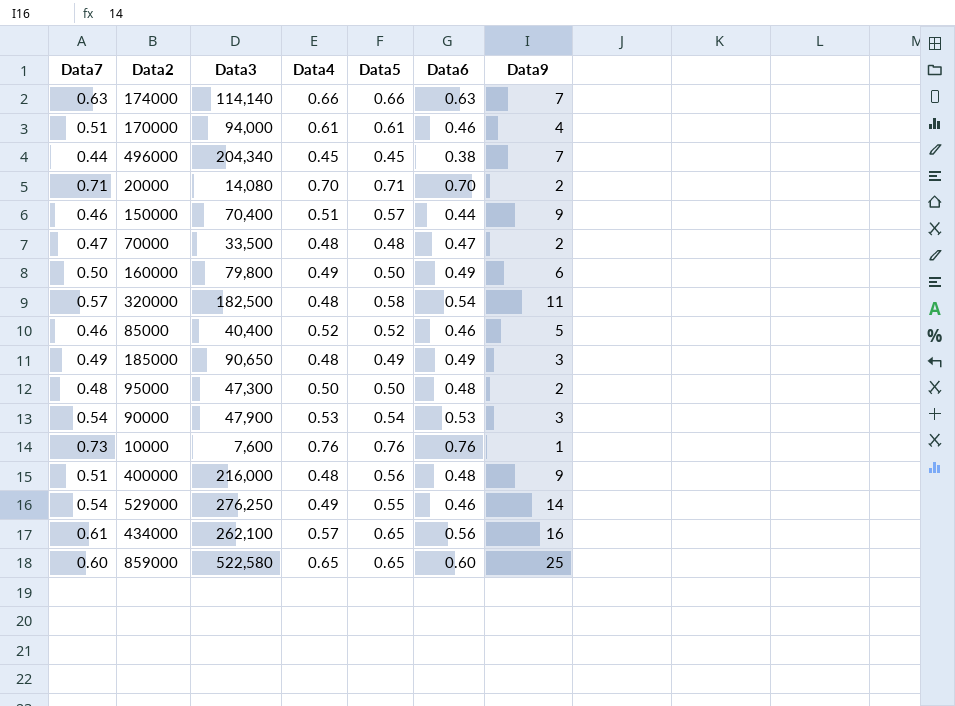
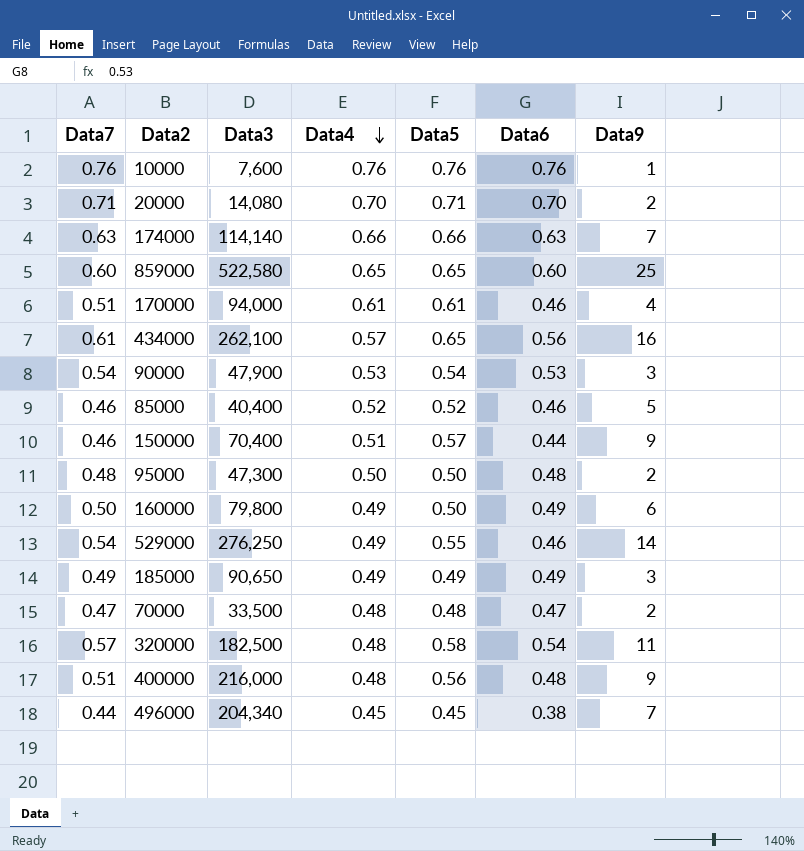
row order: none -> Data4 descending
10000 | Data7: 0.73 -> 0.76
185000 | Data4: 0.48 -> 0.49

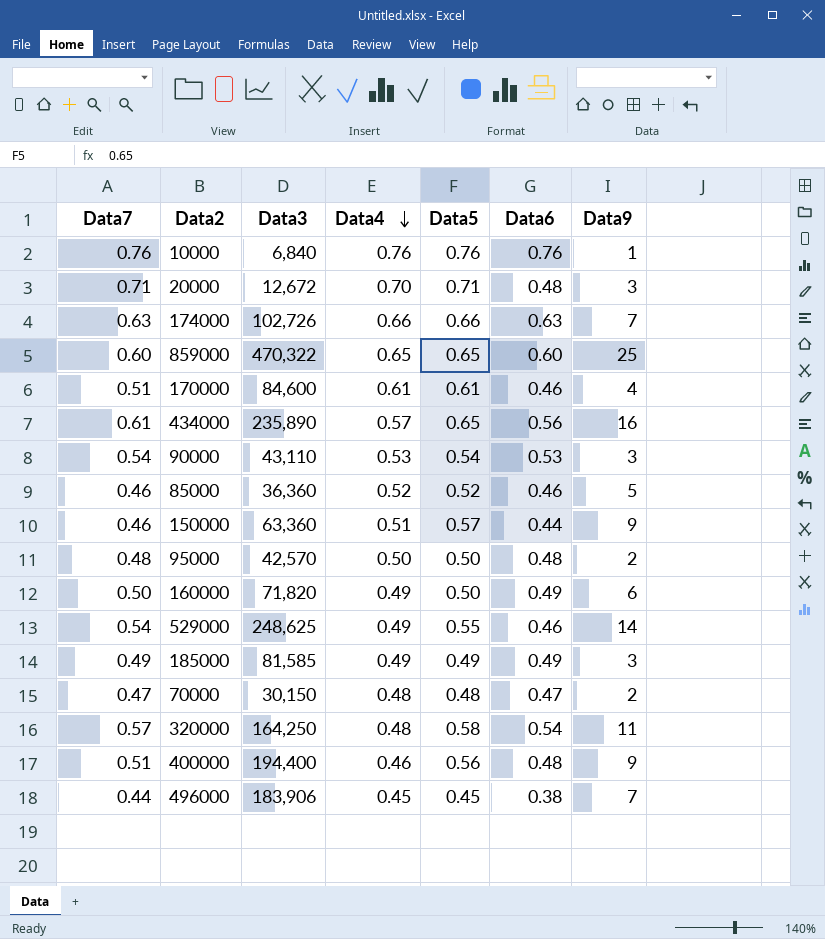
10000 | Data3: 7,600 -> 6,840
20000 | Data3: 14,080 -> 12,672
20000 | Data6: 0.70 -> 0.48
20000 | Data9: 2 -> 3
174000 | Data3: 114,140 -> 102,726
859000 | Data3: 522,580 -> 470,322
170000 | Data3: 94,000 -> 84,600
434000 | Data3: 262,100 -> 235,890
90000 | Data3: 47,900 -> 43,110
85000 | Data3: 40,400 -> 36,360
150000 | Data3: 70,400 -> 63,360
95000 | Data3: 47,300 -> 42,570
160000 | Data3: 79,800 -> 71,820
529000 | Data3: 276,250 -> 248,625
185000 | Data3: 90,650 -> 81,585
70000 | Data3: 33,500 -> 30,150
320000 | Data3: 182,500 -> 164,250
400000 | Data3: 216,000 -> 194,400
400000 | Data4: 0.48 -> 0.46
496000 | Data3: 204,340 -> 183,906

